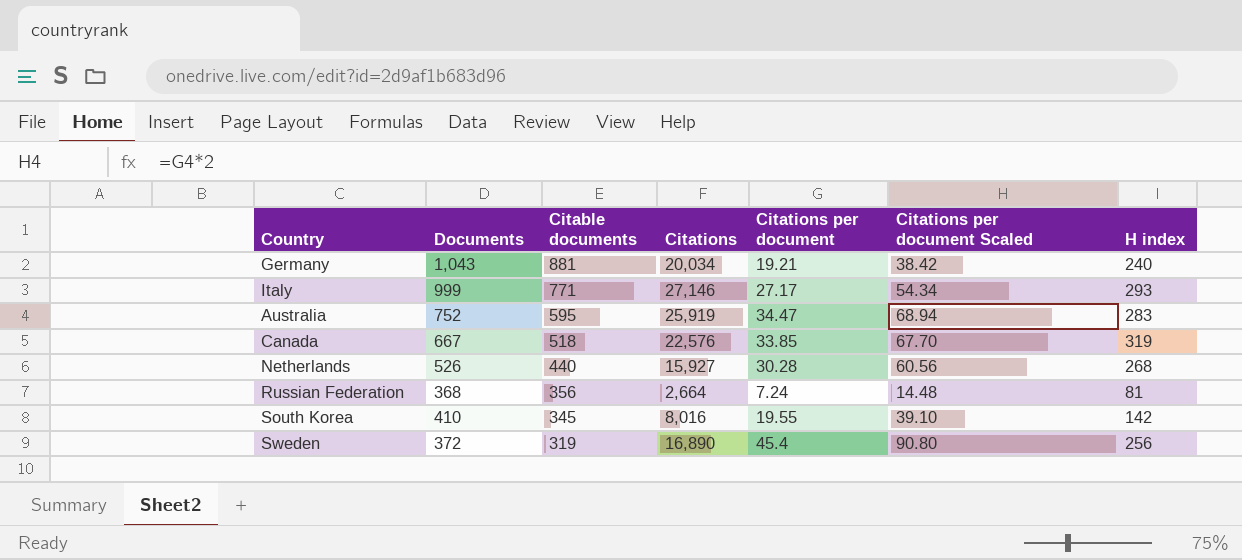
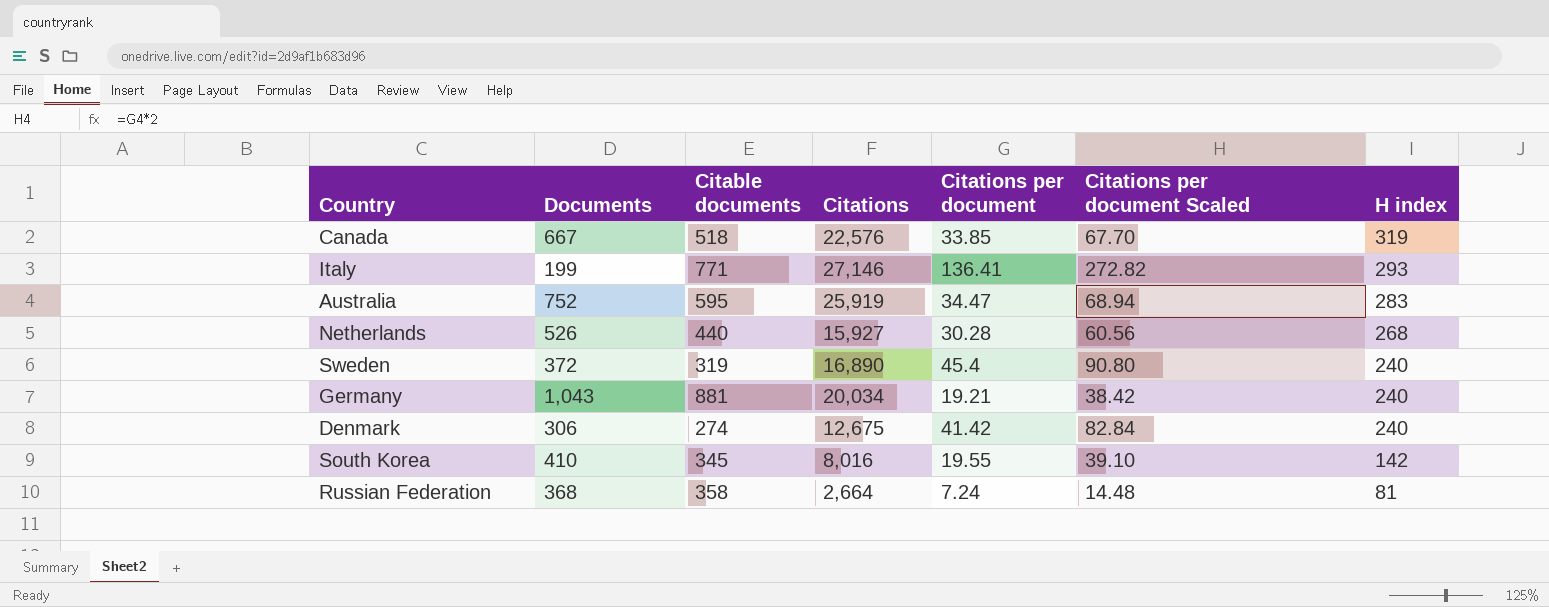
row order: Citable documents descending -> H index descending
Italy | Documents: 999 -> 199
Italy | Citations per document: 27.17 -> 136.41
Italy | Citations per document Scaled: 54.34 -> 272.82
Sweden | H index: 256 -> 240
row Denmark: none -> 306 | 274 | 12,675 | 41.42 | 82.84 | 240
Russian Federation | Citable documents: 356 -> 358

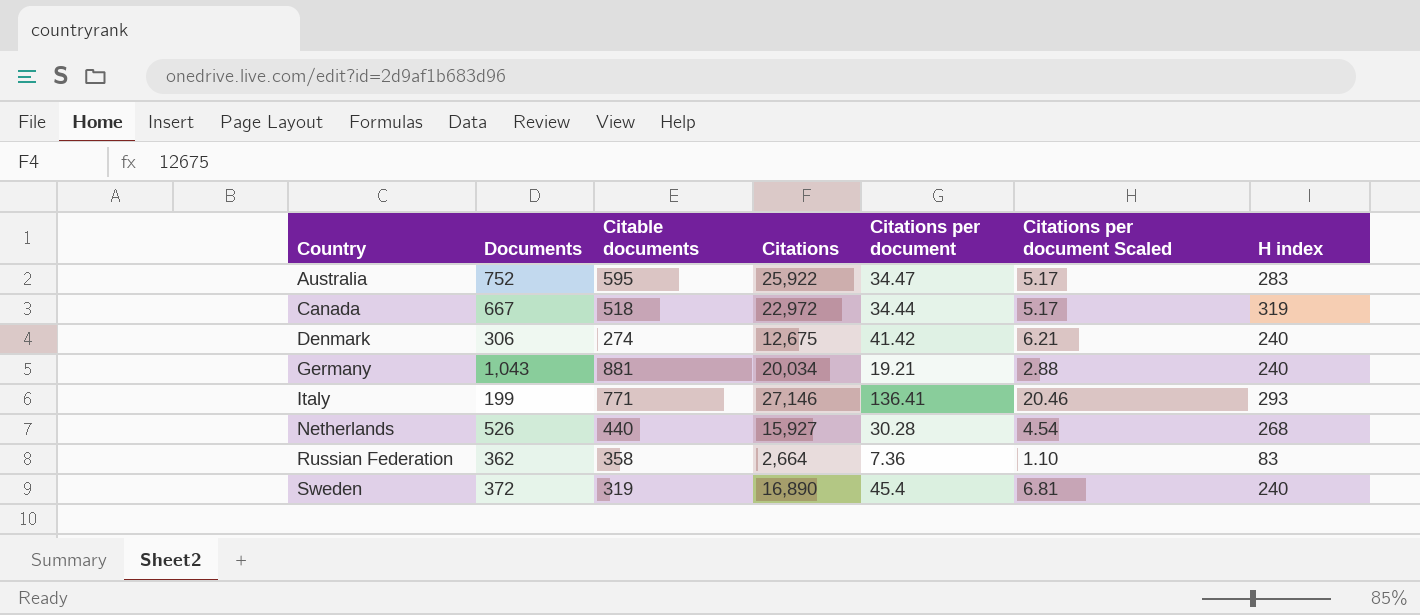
row order: H index descending -> Country ascending
column Citations per document Scaled | formula: [Citations per document] * 2 -> [Citations per document] * 0.15
row South Korea: 410 | 345 | 8,016 | 19.55 | 39.10 | 142 -> none
Australia | Citations: 25,919 -> 25,922
Canada | Citations: 22,576 -> 22,972
Canada | Citations per document: 33.85 -> 34.44
Russian Federation | Documents: 368 -> 362
Russian Federation | Citations per document: 7.24 -> 7.36
Russian Federation | H index: 81 -> 83

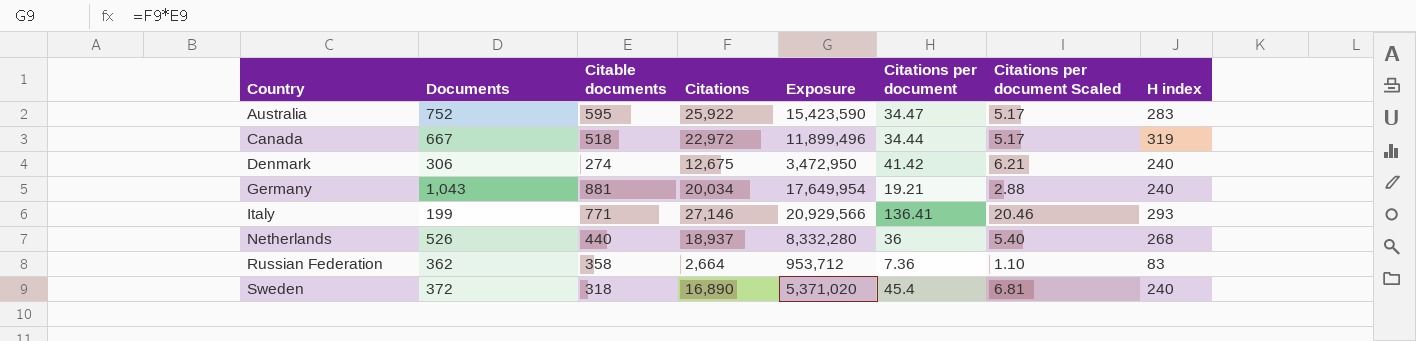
column Exposure | formula: none -> [Citable documents] * [Citations]
Netherlands | Citations: 15,927 -> 18,937
Netherlands | Citations per document: 30.28 -> 36
Netherlands | Citations per document Scaled: 4.54 -> 5.40
Sweden | Citable documents: 319 -> 318

